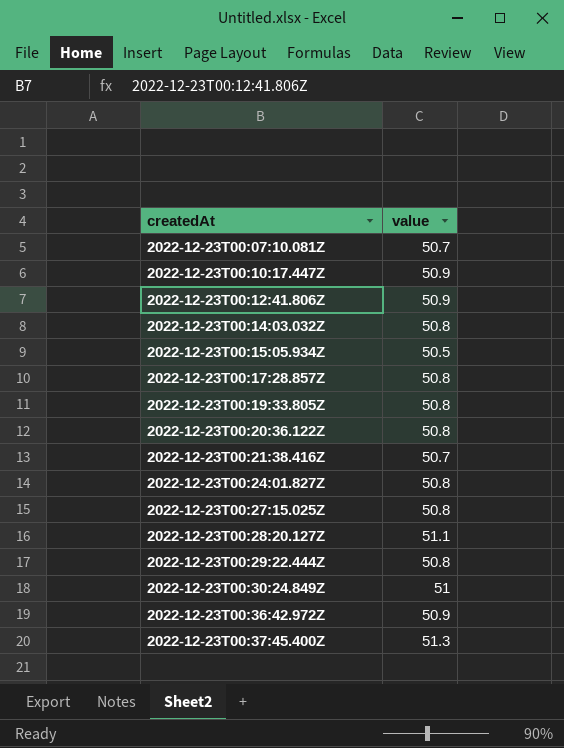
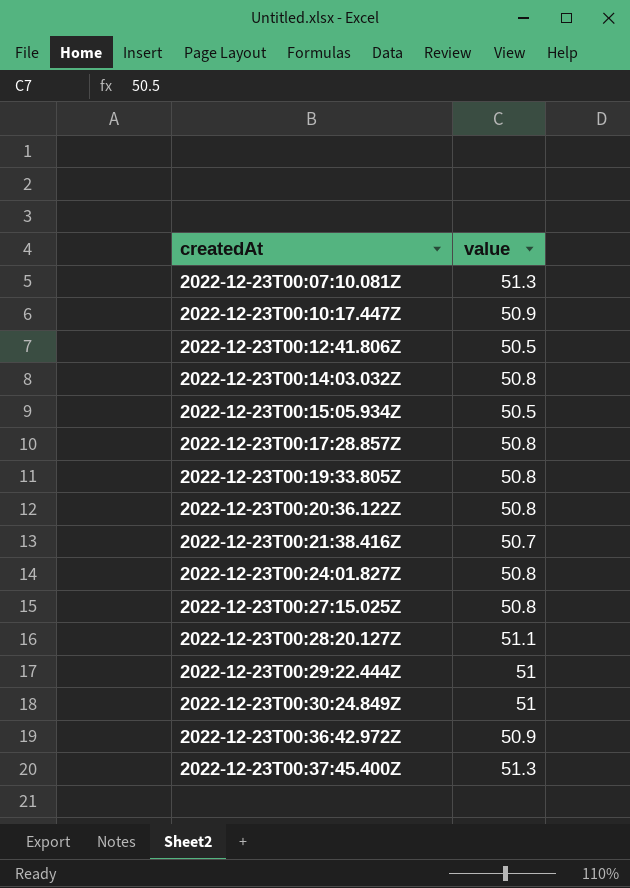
2022-12-23T00:07:10.081Z | value: 50.7 -> 51.3
2022-12-23T00:12:41.806Z | value: 50.9 -> 50.5
2022-12-23T00:29:22.444Z | value: 50.8 -> 51

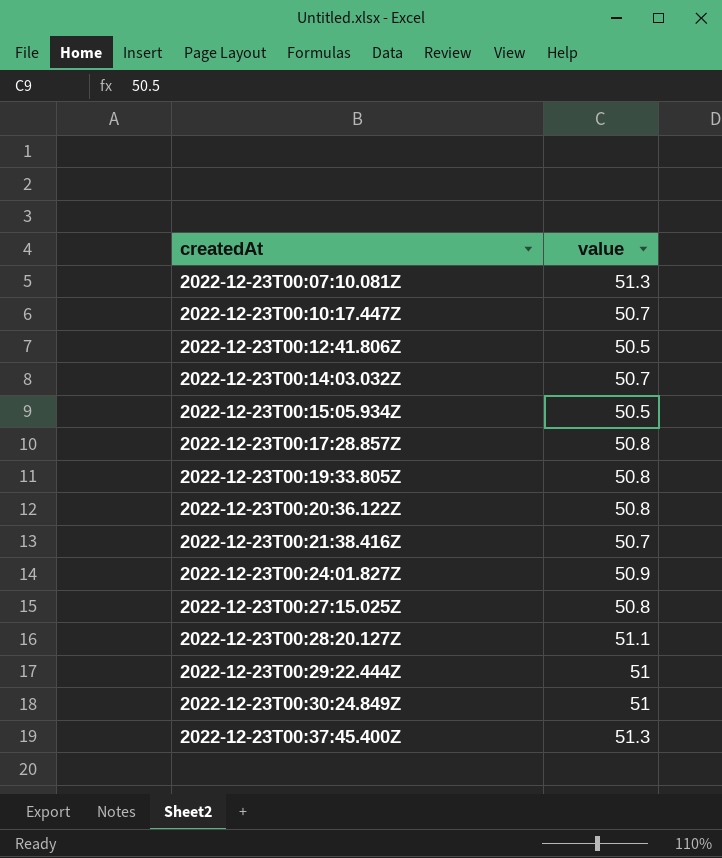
row 2022-12-23T00:36:42.972Z: 50.9 -> none
2022-12-23T00:10:17.447Z | value: 50.9 -> 50.7
2022-12-23T00:14:03.032Z | value: 50.8 -> 50.7
2022-12-23T00:24:01.827Z | value: 50.8 -> 50.9

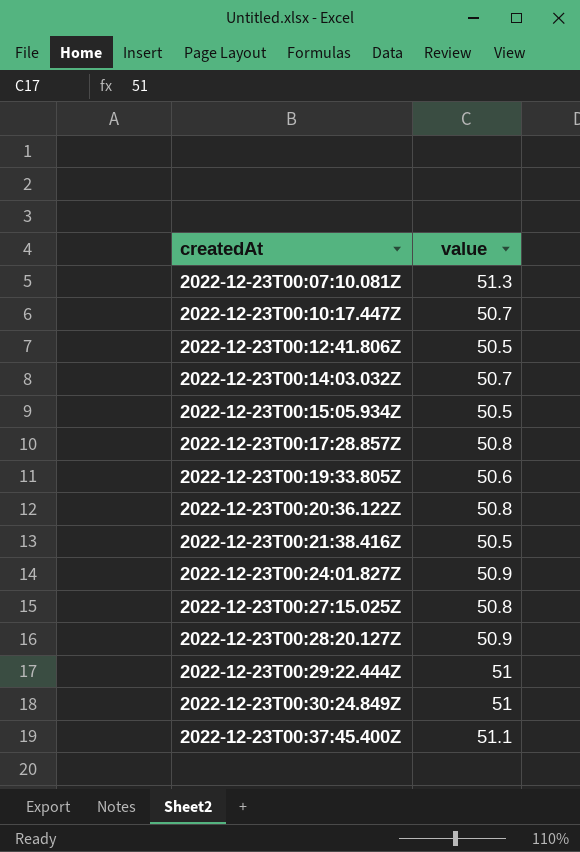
2022-12-23T00:19:33.805Z | value: 50.8 -> 50.6
2022-12-23T00:21:38.416Z | value: 50.7 -> 50.5
2022-12-23T00:28:20.127Z | value: 51.1 -> 50.9
2022-12-23T00:37:45.400Z | value: 51.3 -> 51.1

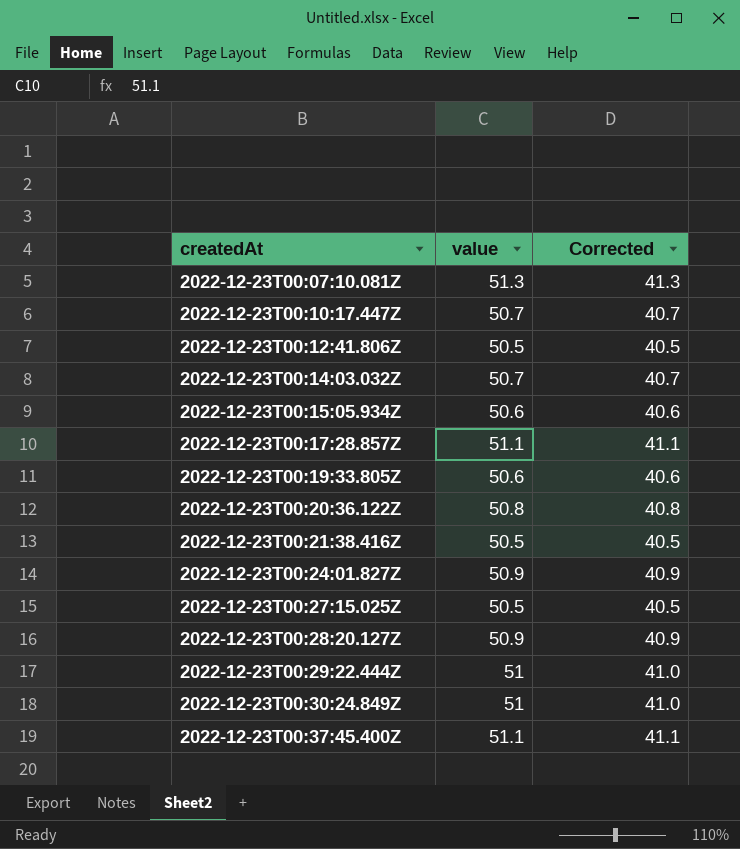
column Corrected | formula: none -> [value] - 10
2022-12-23T00:15:05.934Z | value: 50.5 -> 50.6
2022-12-23T00:17:28.857Z | value: 50.8 -> 51.1
2022-12-23T00:27:15.025Z | value: 50.8 -> 50.5

